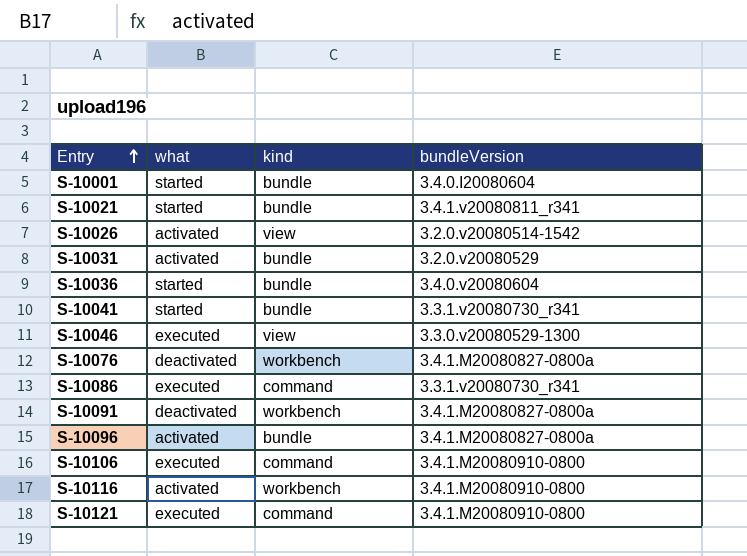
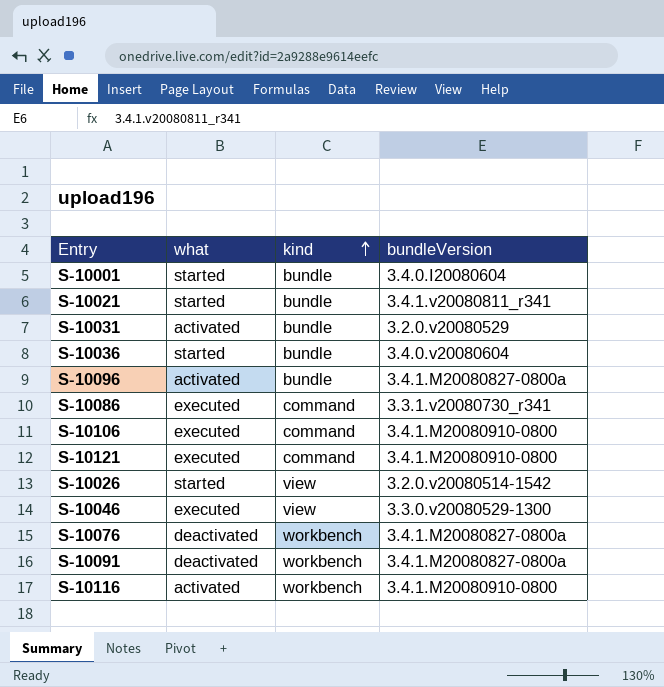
row order: Entry ascending -> kind ascending
row S-10041: started | bundle | 3.3.1.v20080730_r341 -> none
S-10026 | what: activated -> started

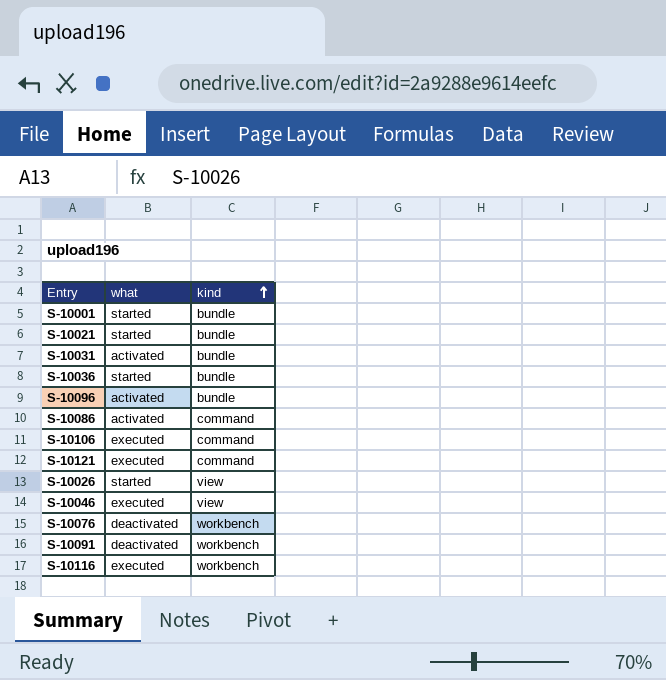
column bundleVersion | position: 4 -> none
S-10086 | what: executed -> activated
S-10116 | what: activated -> executed

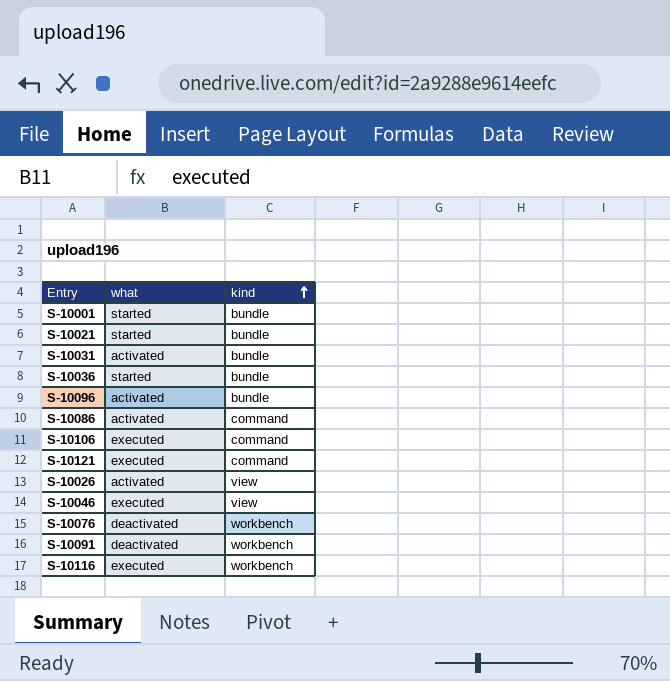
S-10026 | what: started -> activated

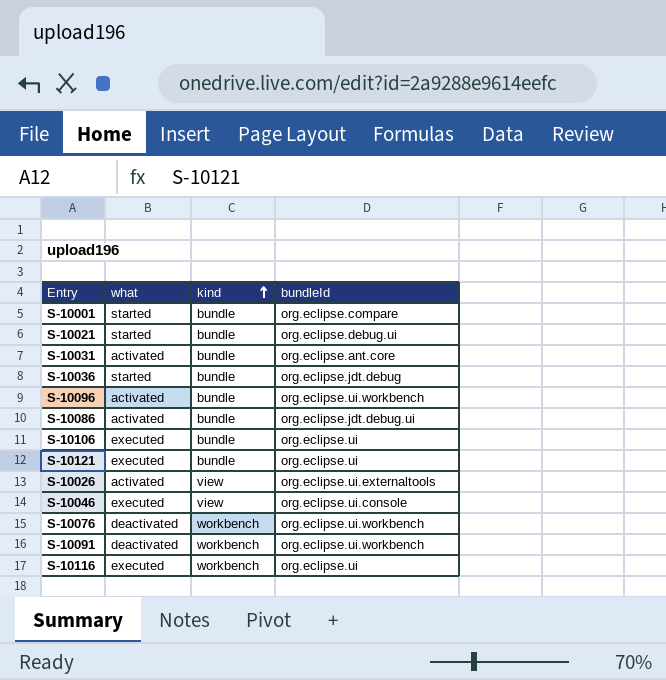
column bundleId | position: none -> 4
S-10086 | kind: command -> bundle
S-10106 | kind: command -> bundle
S-10121 | kind: command -> bundle

